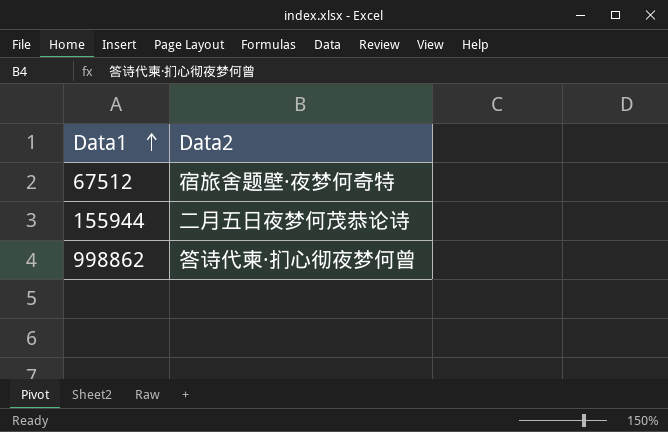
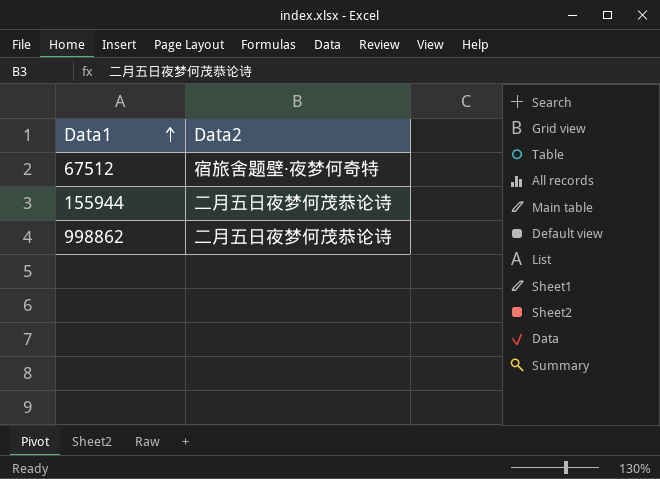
998862 | Data2: 答诗代柬·扪心彻夜梦何曾 -> 二月五日夜梦何茂恭论诗

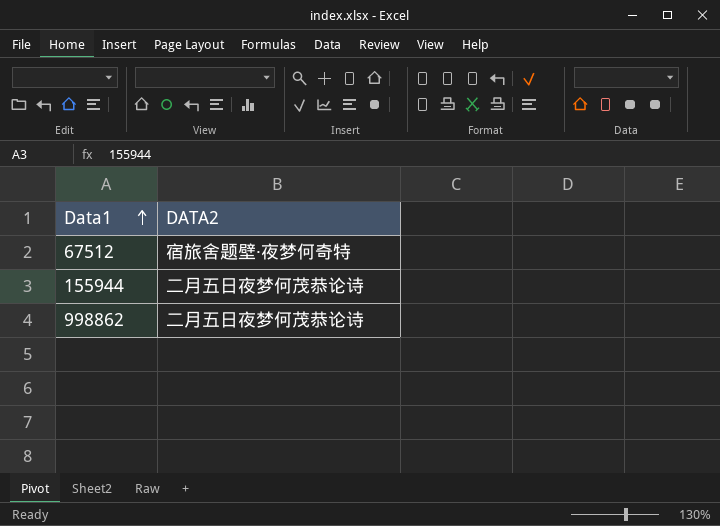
column name: Data2 -> DATA2

